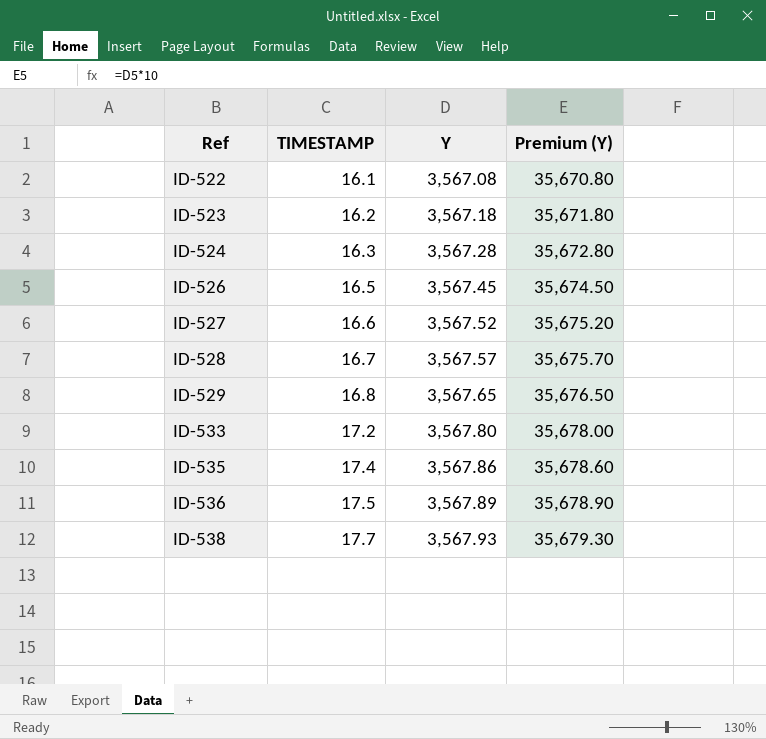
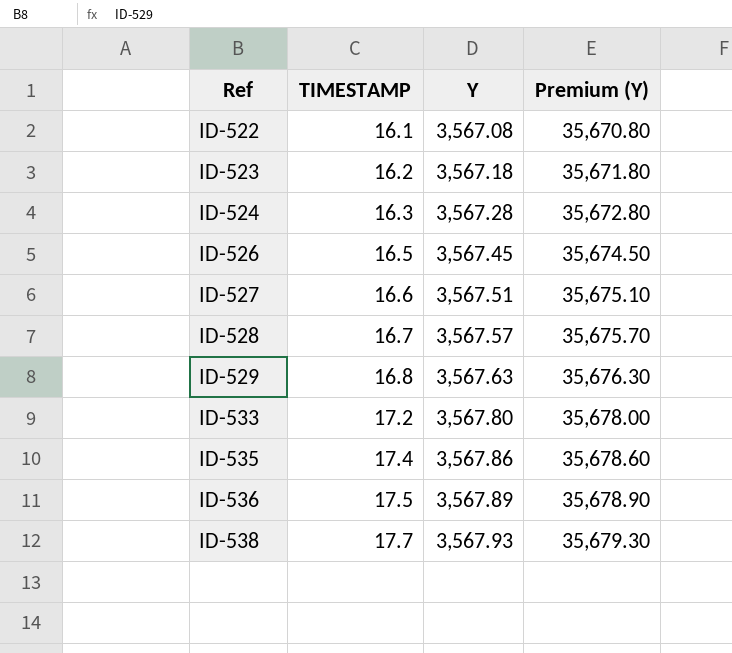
ID-527 | Y: 3,567.52 -> 3,567.51
ID-527 | Premium (Y): 35,675.20 -> 35,675.10
ID-529 | Y: 3,567.65 -> 3,567.63
ID-529 | Premium (Y): 35,676.50 -> 35,676.30

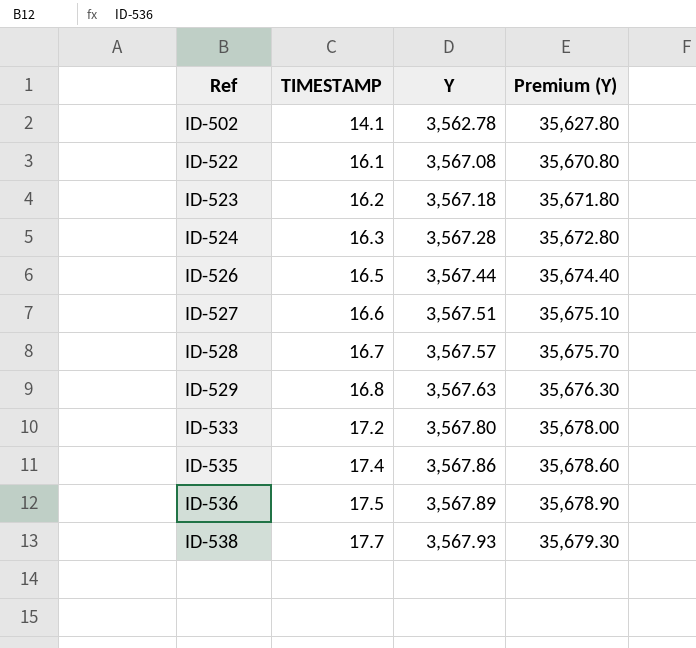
row ID-502: none -> 14.1 | 3,562.78 | 35,627.80
ID-526 | Y: 3,567.45 -> 3,567.44
ID-526 | Premium (Y): 35,674.50 -> 35,674.40

